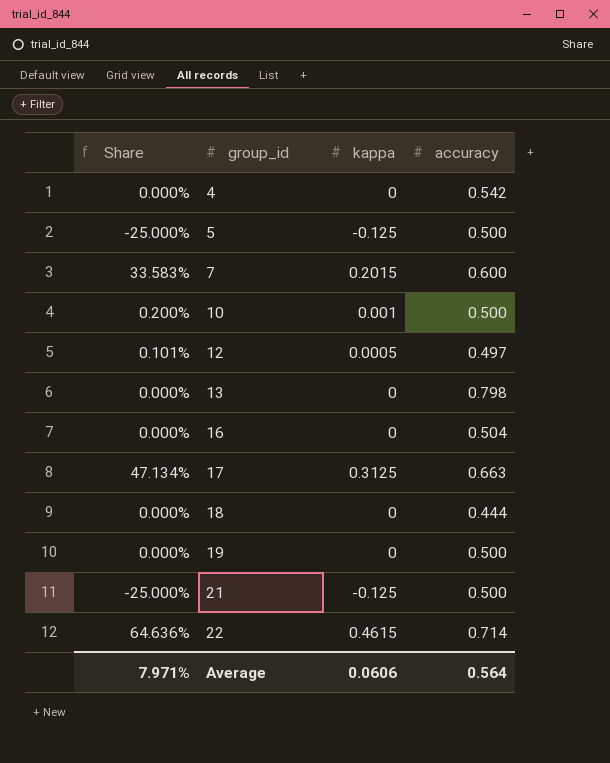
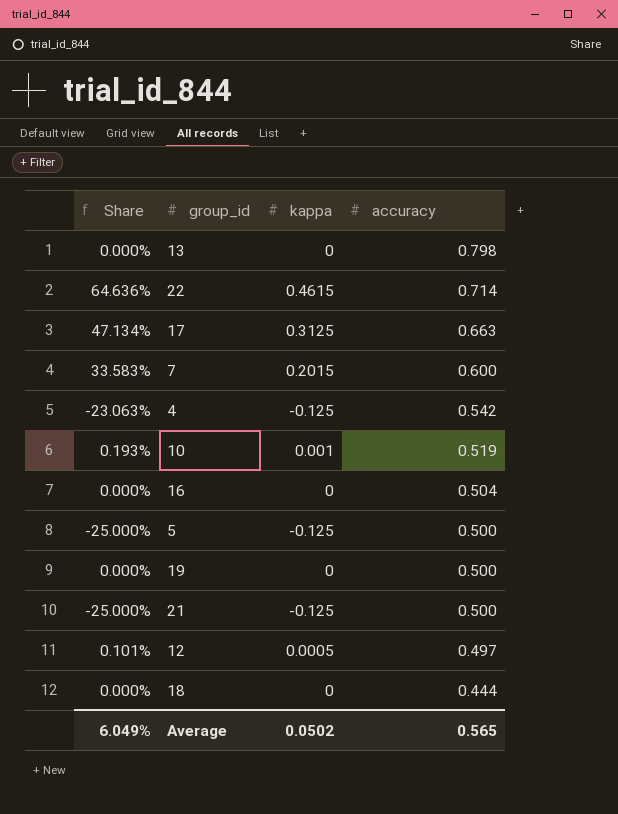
row order: group_id ascending -> accuracy descending
4 | Share: 0.000% -> -23.063%
4 | kappa: 0 -> -0.125
10 | Share: 0.200% -> 0.193%
10 | accuracy: 0.500 -> 0.519
Average | Share: 7.971% -> 6.049%
Average | kappa: 0.0606 -> 0.0502
Average | accuracy: 0.564 -> 0.565

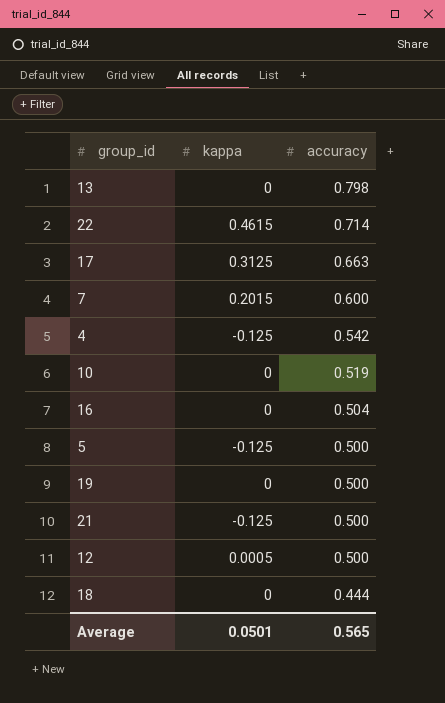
column Share | formula: [kappa] / [accuracy] -> none
10 | kappa: 0.001 -> 0
12 | accuracy: 0.497 -> 0.500
Average | kappa: 0.0502 -> 0.0501

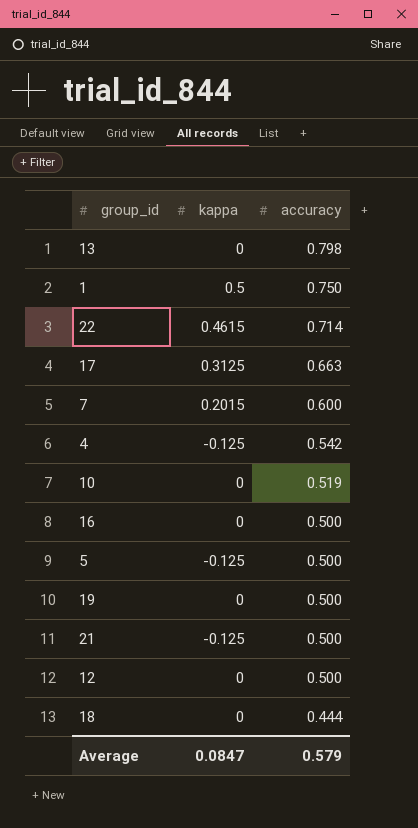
row 1: none -> 0.5 | 0.750
16 | accuracy: 0.504 -> 0.500
12 | kappa: 0.0005 -> 0
Average | kappa: 0.0501 -> 0.0847
Average | accuracy: 0.565 -> 0.579

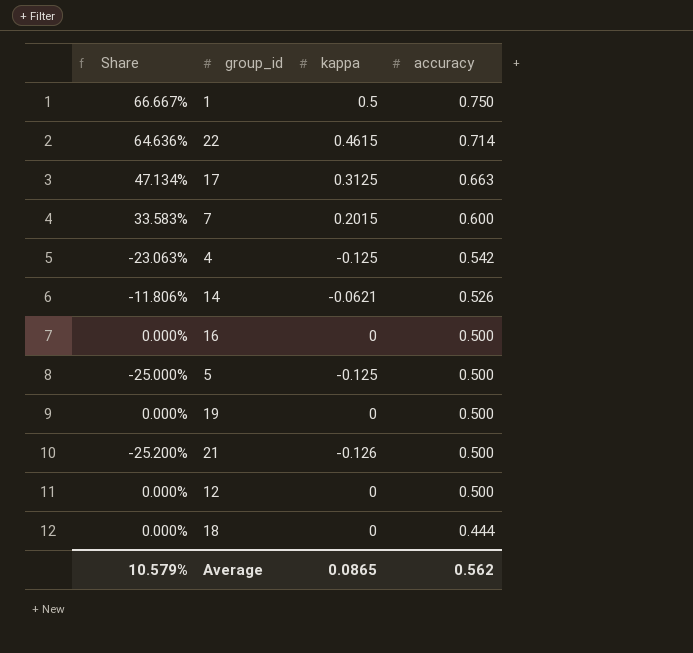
column Share | formula: none -> [kappa] / [accuracy]
row 13: 0 | 0.798 -> none
row 10: 0 | 0.519 -> none
row 14: none -> -11.806% | -0.0621 | 0.526
21 | kappa: -0.125 -> -0.126
Average | kappa: 0.0847 -> 0.0865
Average | accuracy: 0.579 -> 0.562

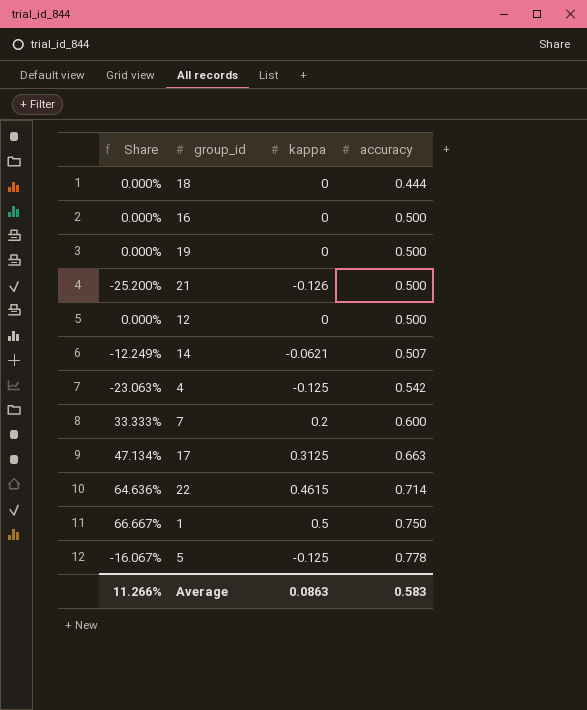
row order: accuracy descending -> accuracy ascending
14 | Share: -11.806% -> -12.249%
14 | accuracy: 0.526 -> 0.507
7 | Share: 33.583% -> 33.333%
7 | kappa: 0.2015 -> 0.2
5 | Share: -25.000% -> -16.067%
5 | accuracy: 0.500 -> 0.778
Average | Share: 10.579% -> 11.266%
Average | kappa: 0.0865 -> 0.0863
Average | accuracy: 0.562 -> 0.583

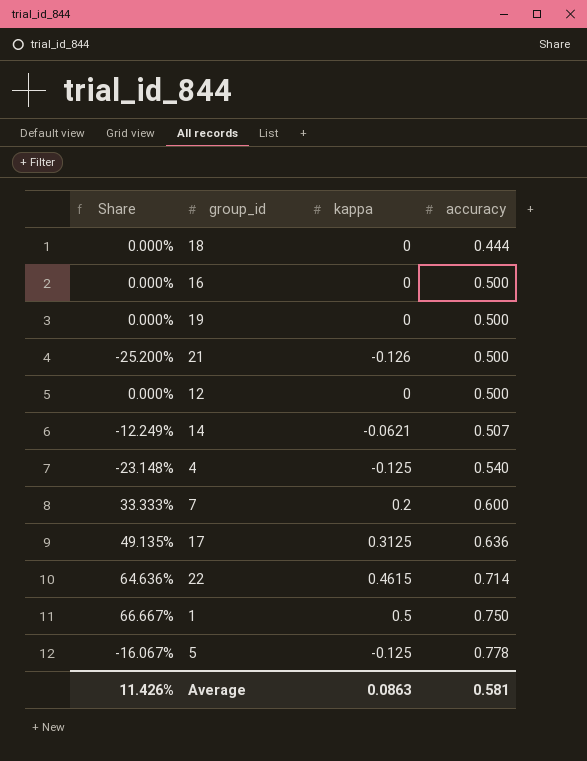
4 | Share: -23.063% -> -23.148%
4 | accuracy: 0.542 -> 0.540
17 | Share: 47.134% -> 49.135%
17 | accuracy: 0.663 -> 0.636
Average | Share: 11.266% -> 11.426%
Average | accuracy: 0.583 -> 0.581

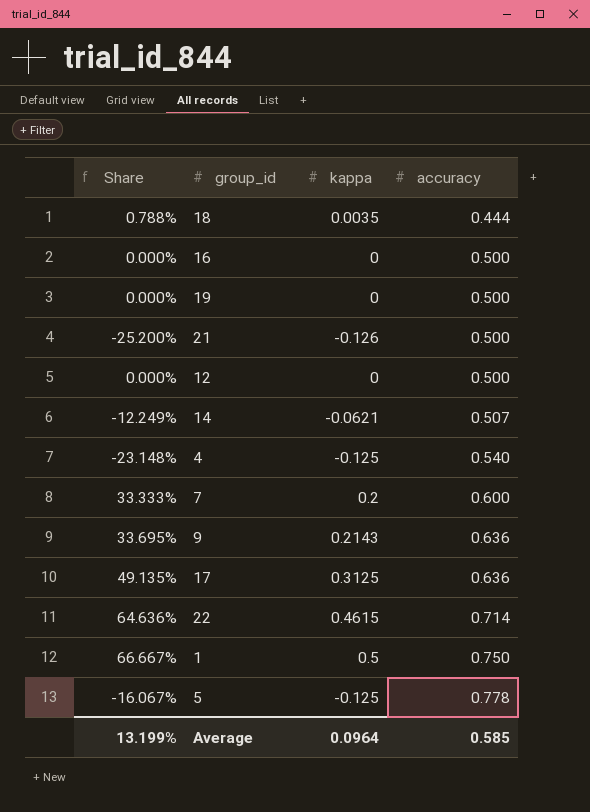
18 | Share: 0.000% -> 0.788%
18 | kappa: 0 -> 0.0035
row 9: none -> 33.695% | 0.2143 | 0.636
Average | Share: 11.426% -> 13.199%
Average | kappa: 0.0863 -> 0.0964
Average | accuracy: 0.581 -> 0.585

